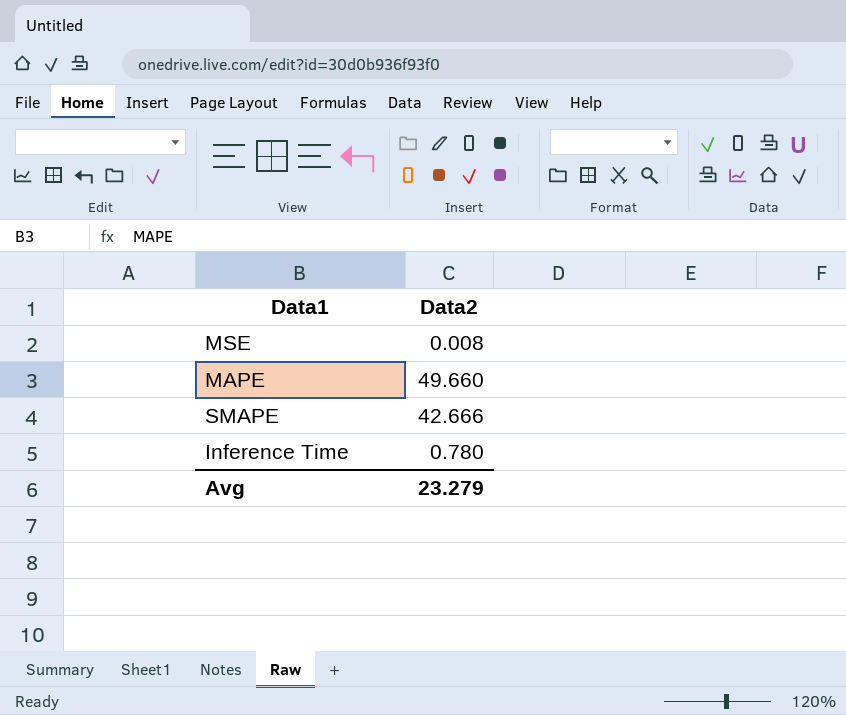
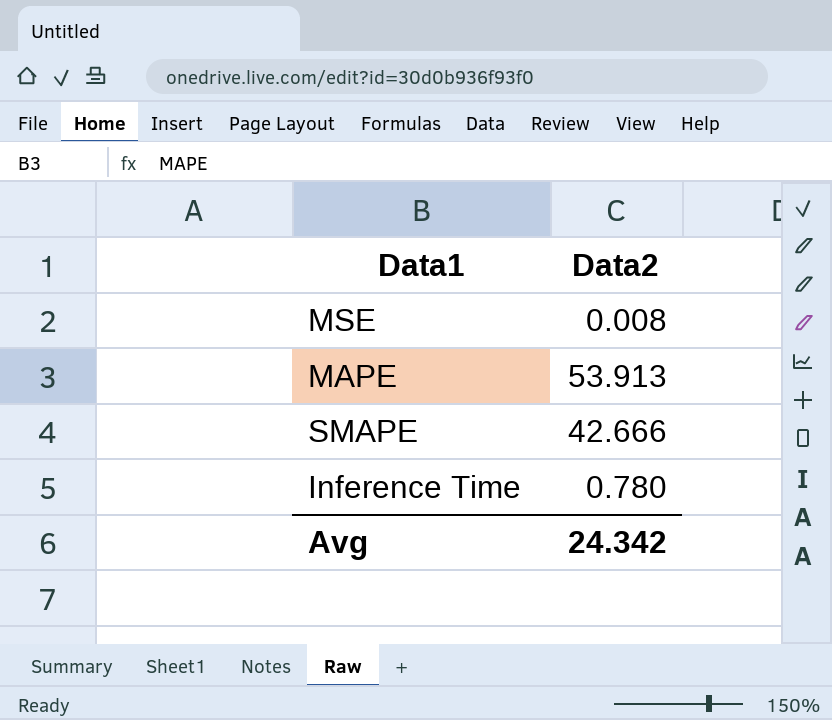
MAPE | Data2: 49.660 -> 53.913
Avg | Data2: 23.279 -> 24.342

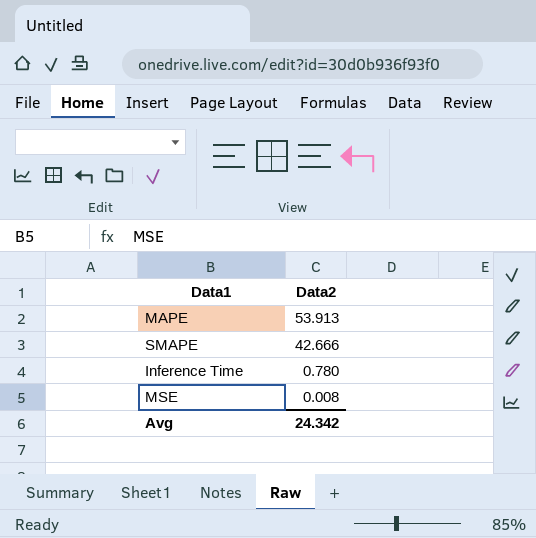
row order: none -> Data2 descending

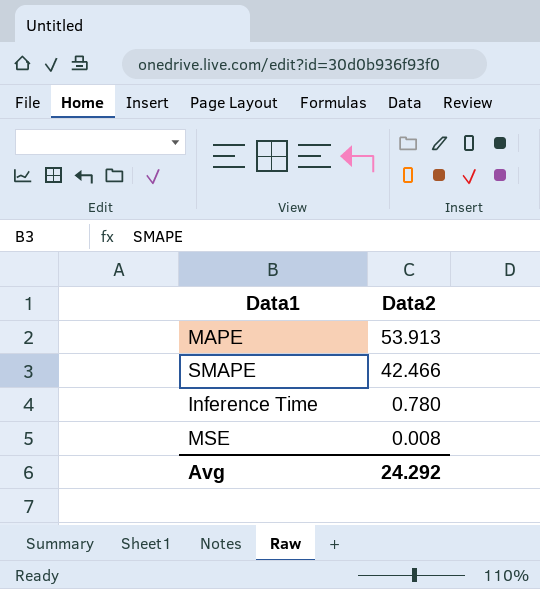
SMAPE | Data2: 42.666 -> 42.466
Avg | Data2: 24.342 -> 24.292

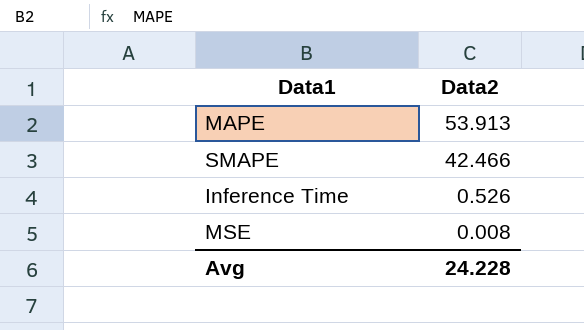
Inference Time | Data2: 0.780 -> 0.526
Avg | Data2: 24.292 -> 24.228

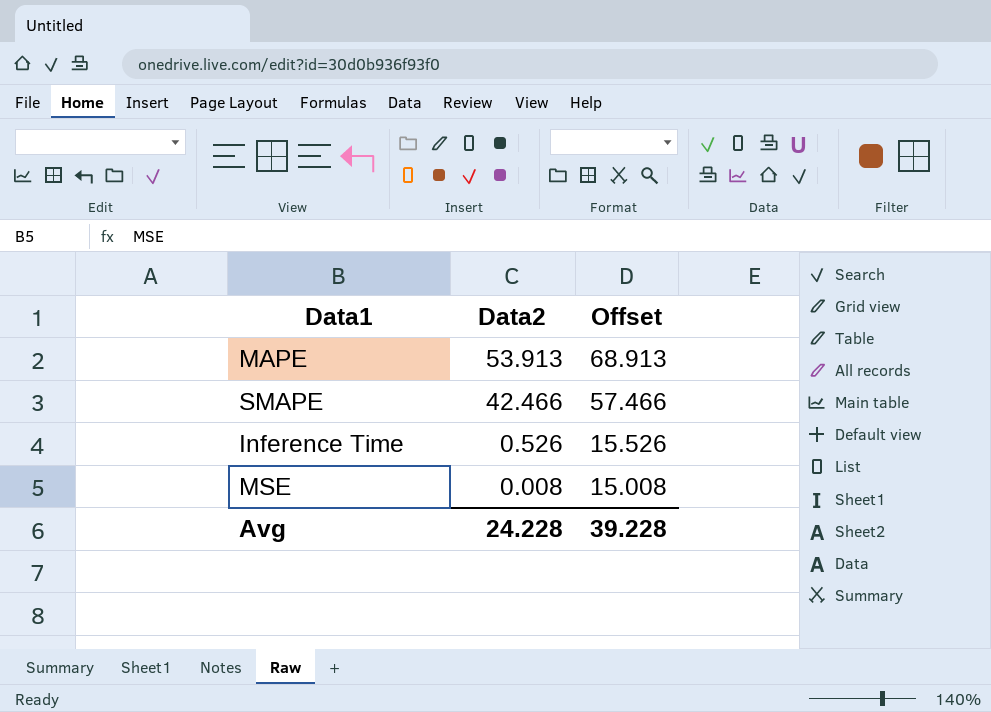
column Offset | formula: none -> [Data2] + 15

